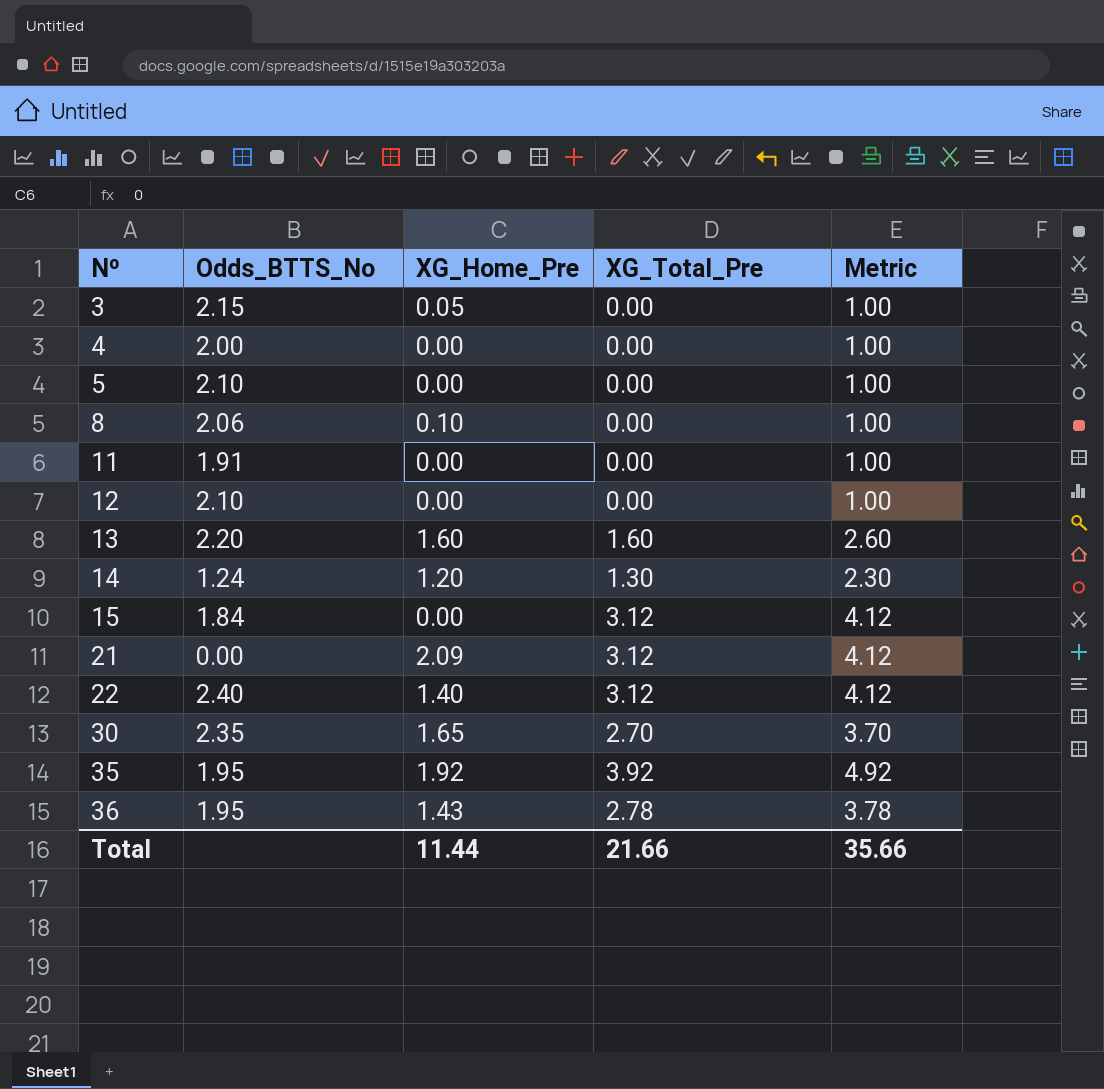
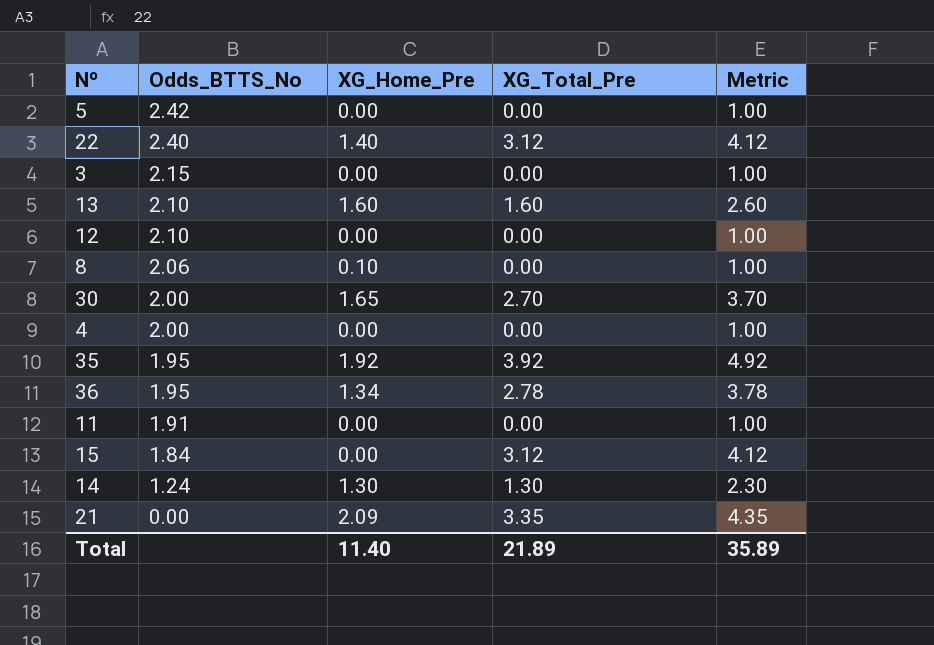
row order: Nº ascending -> Odds_BTTS_No descending
5 | Odds_BTTS_No: 2.10 -> 2.42
3 | XG_Home_Pre: 0.05 -> 0.00
13 | Odds_BTTS_No: 2.20 -> 2.10
30 | Odds_BTTS_No: 2.35 -> 2.00
36 | XG_Home_Pre: 1.43 -> 1.34
14 | XG_Home_Pre: 1.20 -> 1.30
21 | XG_Total_Pre: 3.12 -> 3.35
21 | Metric: 4.12 -> 4.35
Total | XG_Home_Pre: 11.44 -> 11.40
Total | XG_Total_Pre: 21.66 -> 21.89
Total | Metric: 35.66 -> 35.89

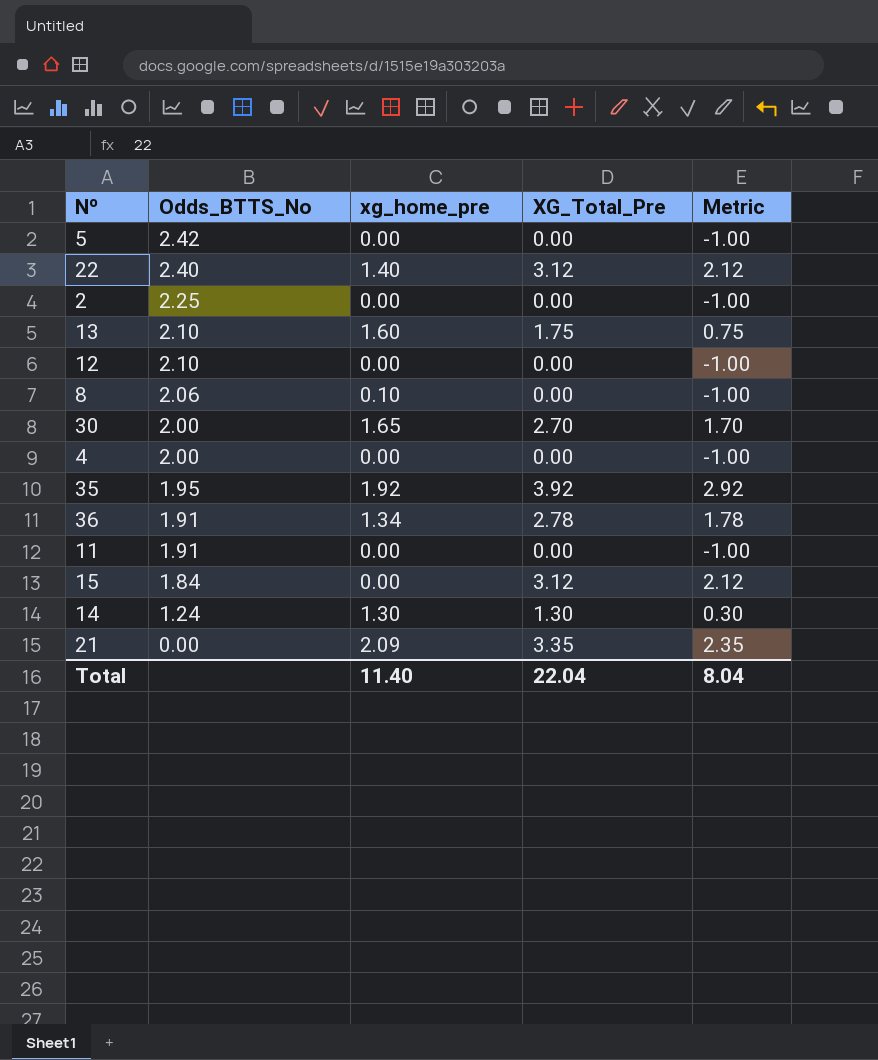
column name: XG_Home_Pre -> xg_home_pre
column Metric | formula: [XG_Total_Pre] + 1 -> [XG_Total_Pre] - 1
row 3: 2.15 | 0.00 | 0.00 | 1.00 -> none
row 2: none -> 2.25 | 0.00 | 0.00 | -1.00
13 | XG_Total_Pre: 1.60 -> 1.75
36 | Odds_BTTS_No: 1.95 -> 1.91
Total | XG_Total_Pre: 21.89 -> 22.04
Total | Metric: 35.89 -> 8.04

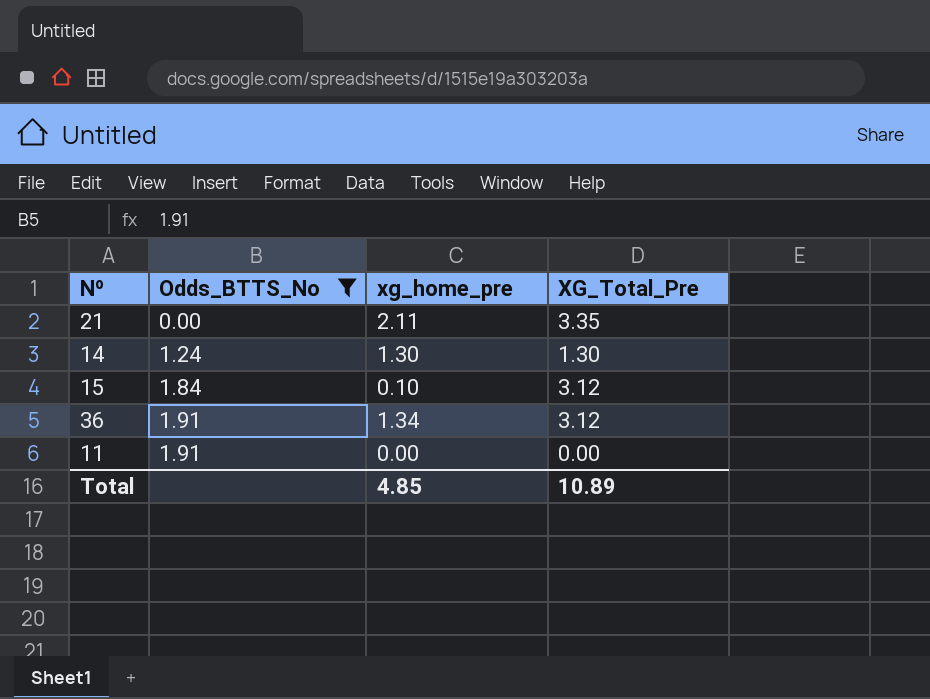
filter: none -> Odds_BTTS_No <= 1.91
row order: Odds_BTTS_No descending -> Odds_BTTS_No ascending
column Metric | formula: [XG_Total_Pre] - 1 -> none
21 | xg_home_pre: 2.09 -> 2.11
15 | xg_home_pre: 0.00 -> 0.10
36 | XG_Total_Pre: 2.78 -> 3.12
Total | xg_home_pre: 11.40 -> 4.85
Total | XG_Total_Pre: 22.04 -> 10.89

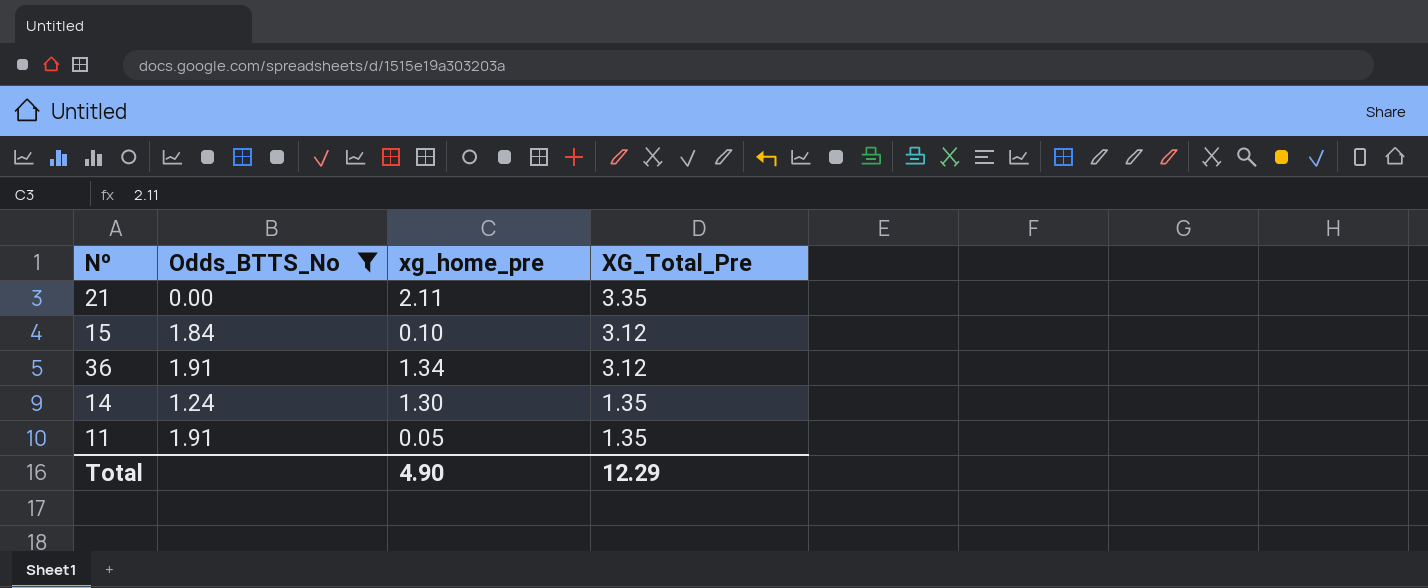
row order: Odds_BTTS_No ascending -> XG_Total_Pre descending
14 | XG_Total_Pre: 1.30 -> 1.35
11 | xg_home_pre: 0.00 -> 0.05
11 | XG_Total_Pre: 0.00 -> 1.35
Total | xg_home_pre: 4.85 -> 4.90
Total | XG_Total_Pre: 10.89 -> 12.29

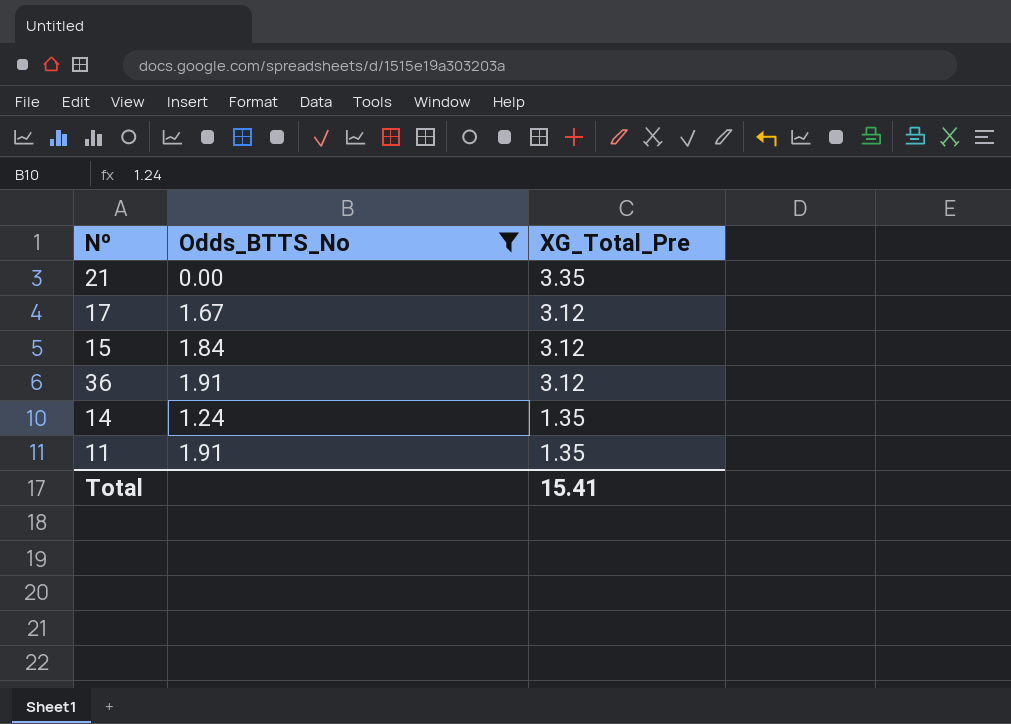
column xg_home_pre | position: 3 -> none
row 17: none -> 1.67 | 3.12
Total | XG_Total_Pre: 12.29 -> 15.41

